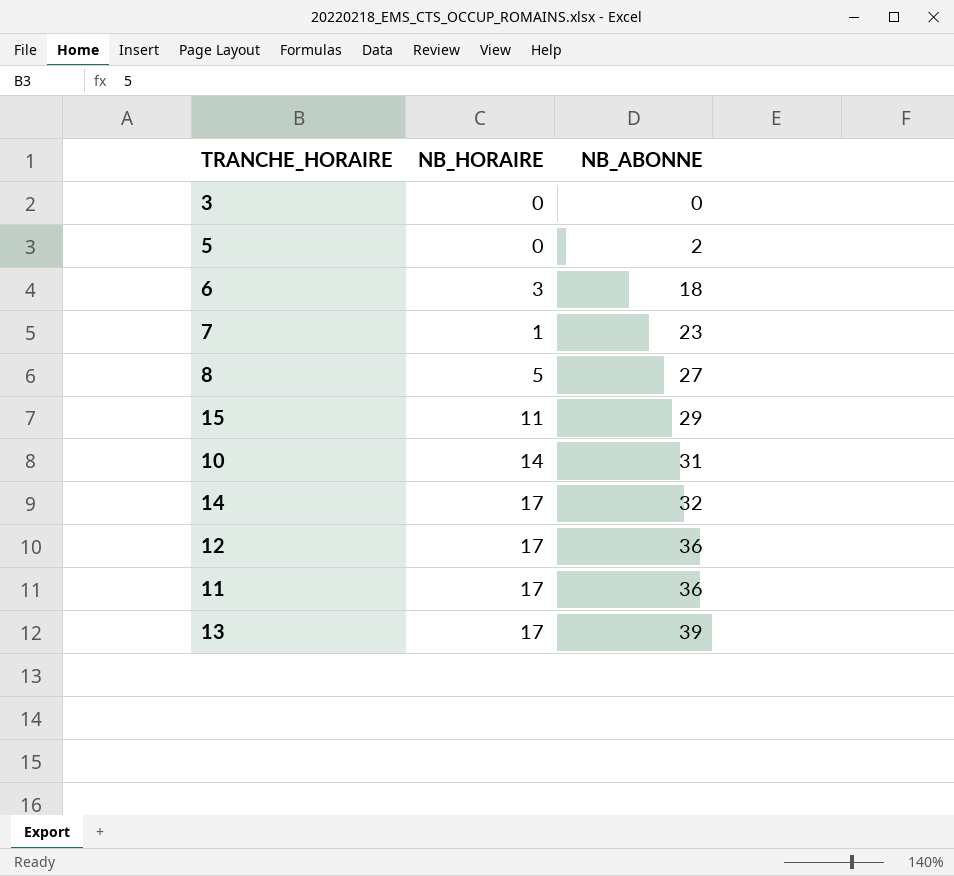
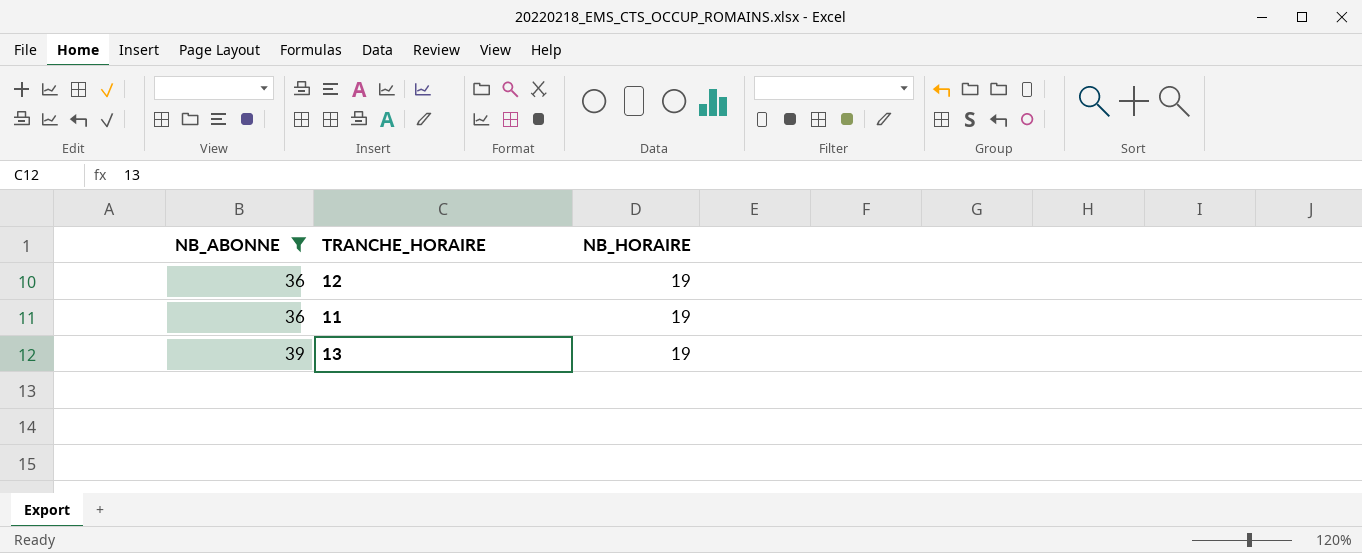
filter: none -> NB_ABONNE >= 36
column NB_ABONNE | position: 3 -> 1
12 | NB_HORAIRE: 17 -> 19
11 | NB_HORAIRE: 17 -> 19
13 | NB_HORAIRE: 17 -> 19

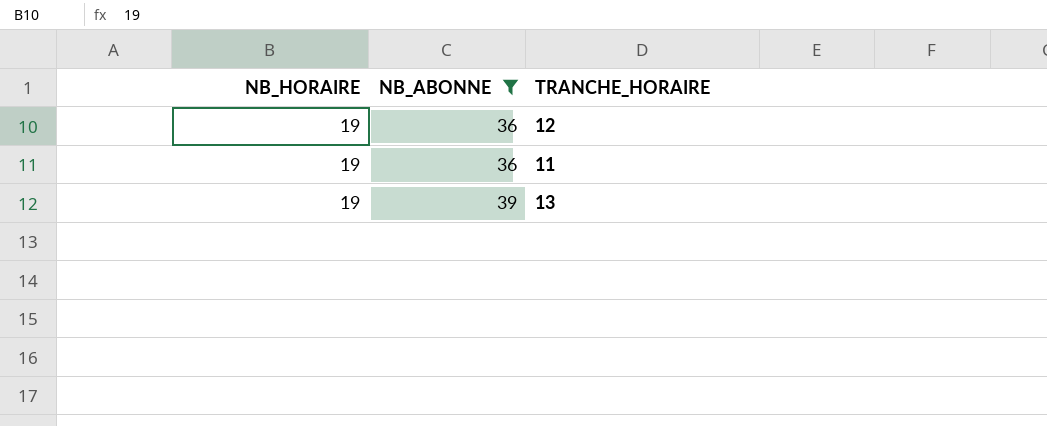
column NB_HORAIRE | position: 3 -> 1

